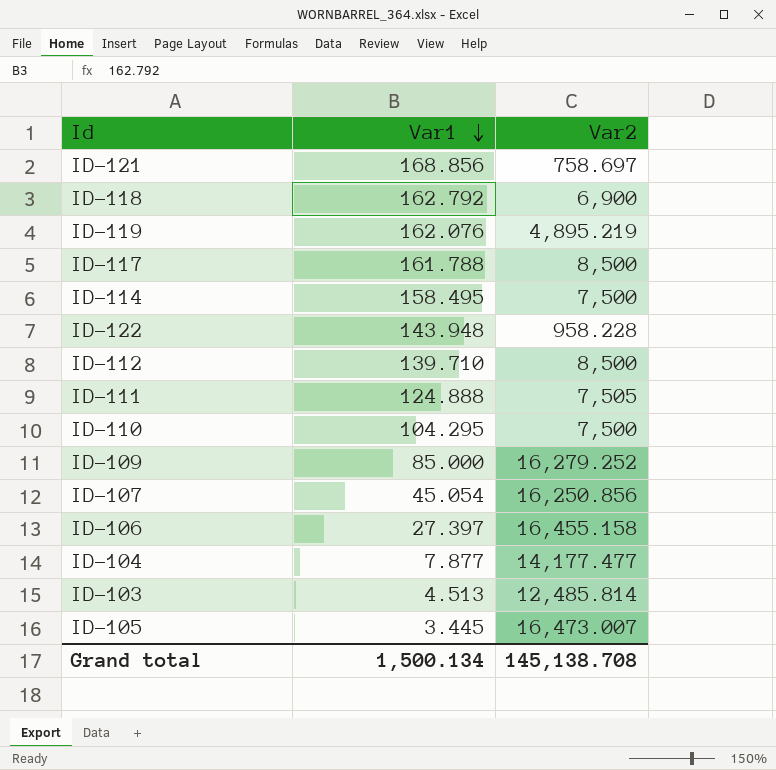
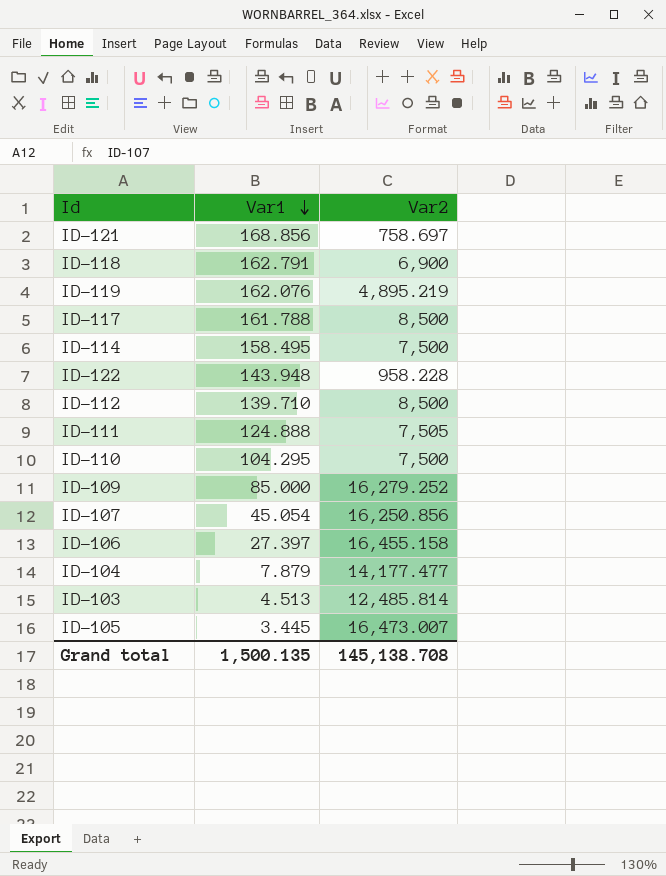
ID-118 | Var1: 162.792 -> 162.791
ID-104 | Var1: 7.877 -> 7.879
Grand total | Var1: 1,500.134 -> 1,500.135

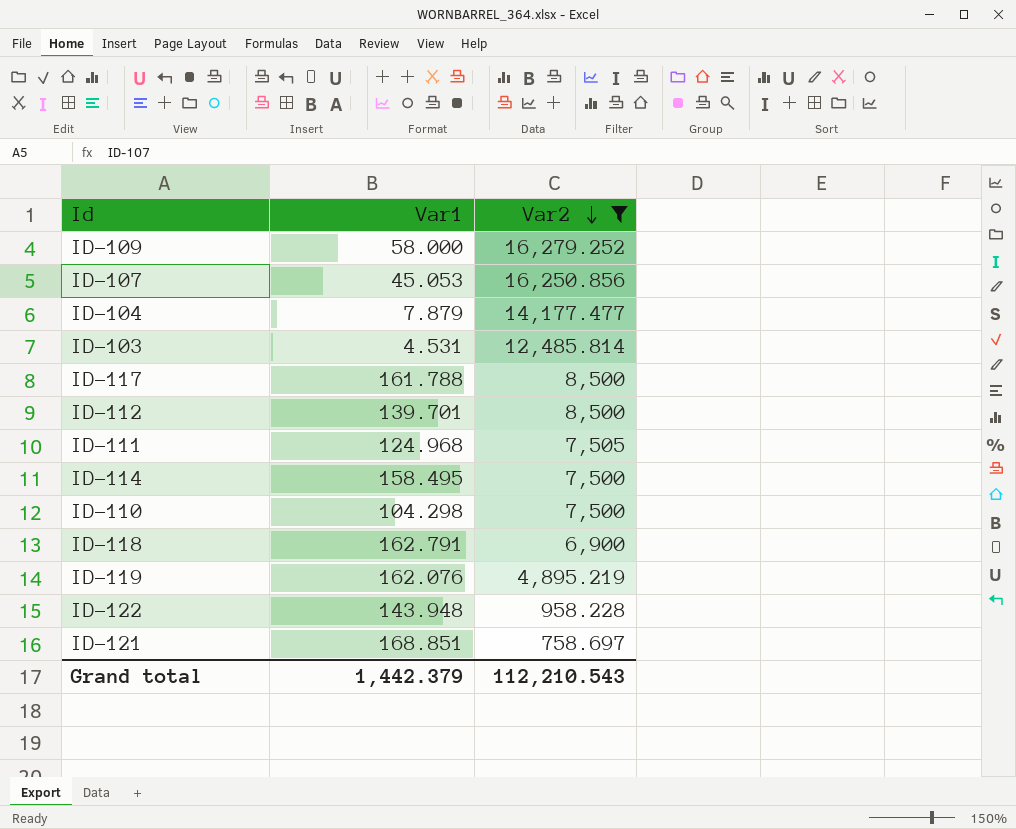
filter: none -> Var2 <= 16,279.252
row order: Var1 descending -> Var2 descending
ID-109 | Var1: 85.000 -> 58.000
ID-107 | Var1: 45.054 -> 45.053
ID-103 | Var1: 4.513 -> 4.531
ID-112 | Var1: 139.710 -> 139.701
ID-111 | Var1: 124.888 -> 124.968
ID-110 | Var1: 104.295 -> 104.298
ID-121 | Var1: 168.856 -> 168.851
Grand total | Var1: 1,500.135 -> 1,442.379
Grand total | Var2: 145,138.708 -> 112,210.543

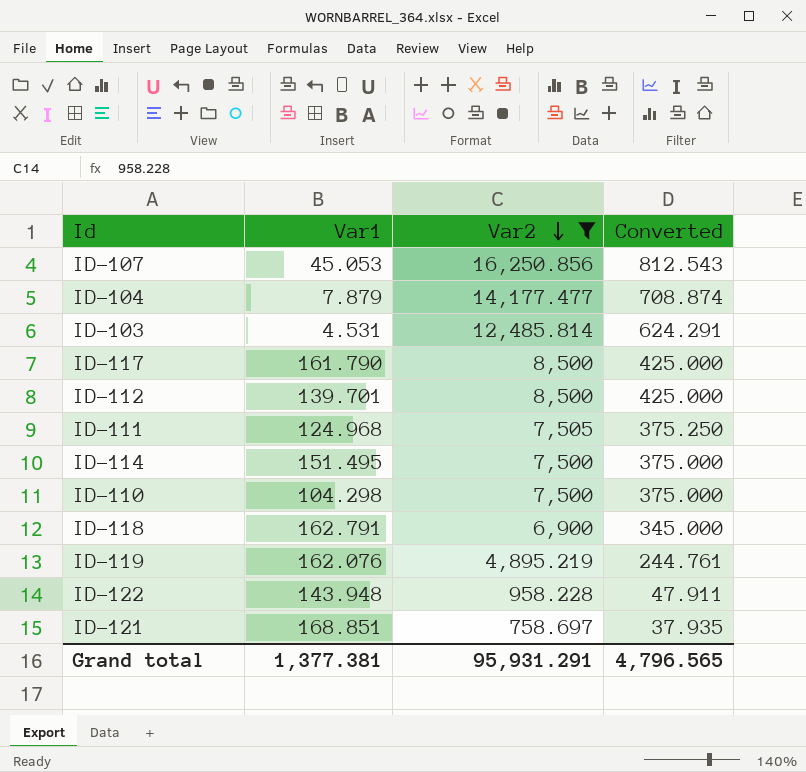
column Converted | formula: none -> [Var2] * 0.05
row ID-109: 58.000 | 16,279.252 -> none
ID-117 | Var1: 161.788 -> 161.790
ID-114 | Var1: 158.495 -> 151.495
Grand total | Var1: 1,442.379 -> 1,377.381
Grand total | Var2: 112,210.543 -> 95,931.291

